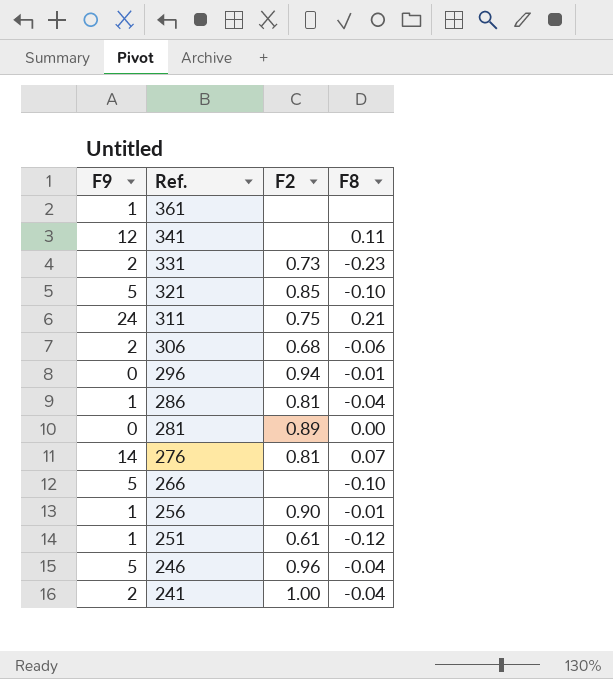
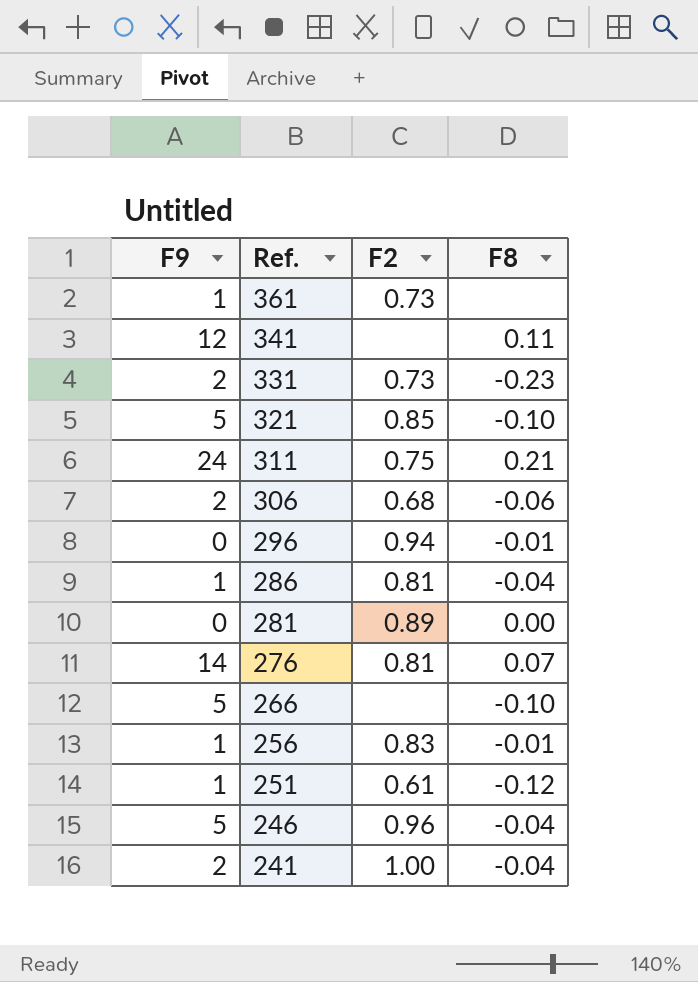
361 | F2: none -> 0.73
256 | F2: 0.90 -> 0.83

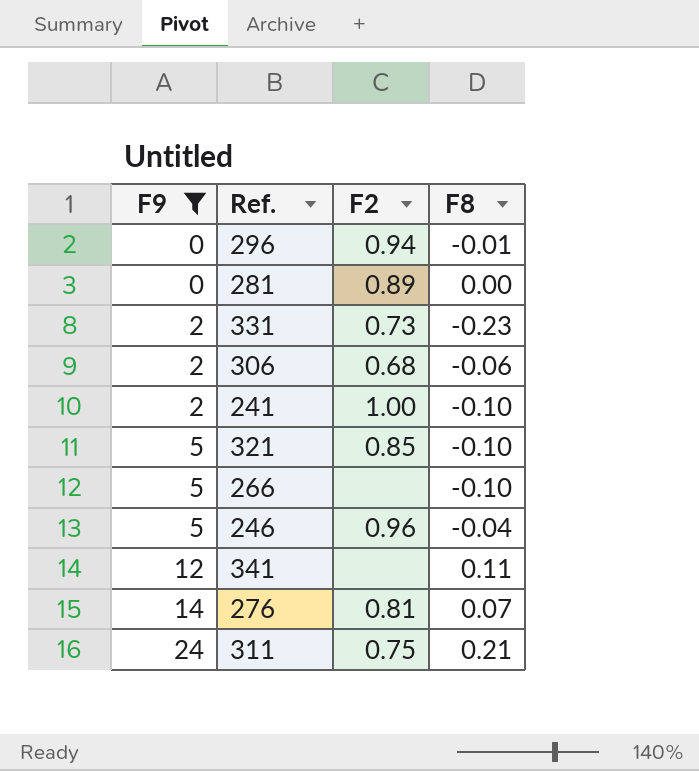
filter: none -> F9 != 1
row order: Ref. descending -> F9 ascending
241 | F8: -0.04 -> -0.10

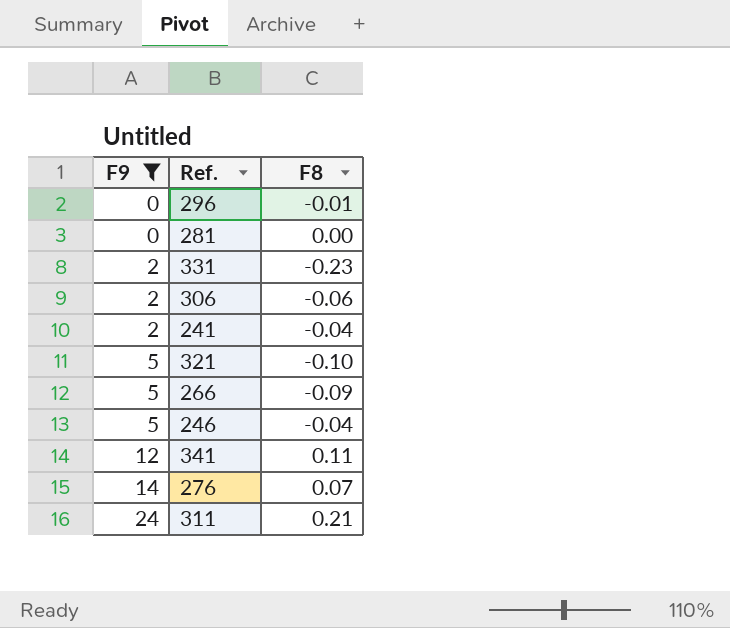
column F2 | position: 3 -> none
241 | F8: -0.10 -> -0.04
266 | F8: -0.10 -> -0.09

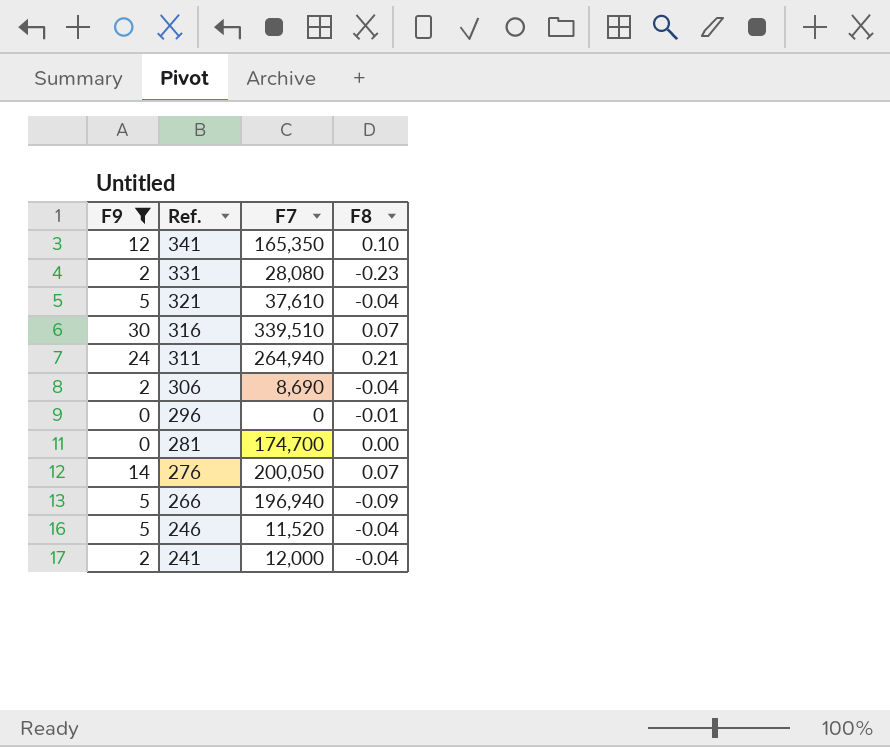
row order: F9 ascending -> Ref. descending
column F7 | position: none -> 3
341 | F8: 0.11 -> 0.10
321 | F8: -0.10 -> -0.04
row 316: none -> 30 | 339,510 | 0.07
306 | F8: -0.06 -> -0.04

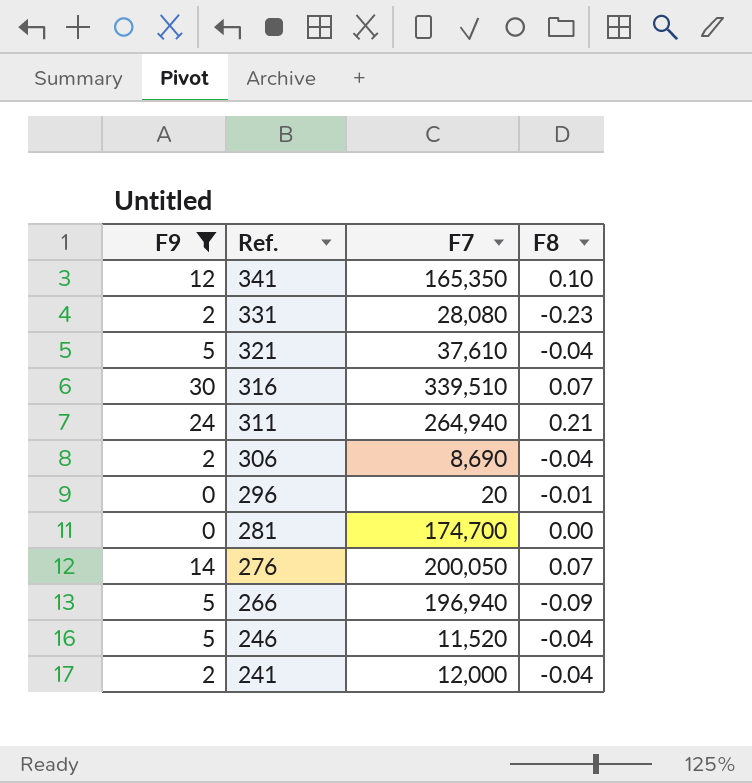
296 | F7: 0 -> 20

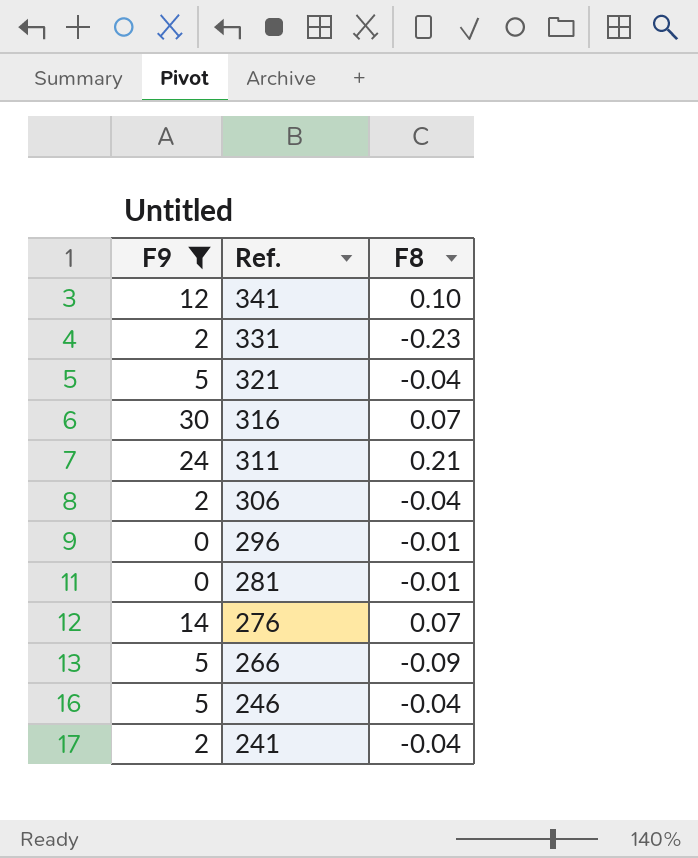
column F7 | position: 3 -> none
281 | F8: 0.00 -> -0.01

